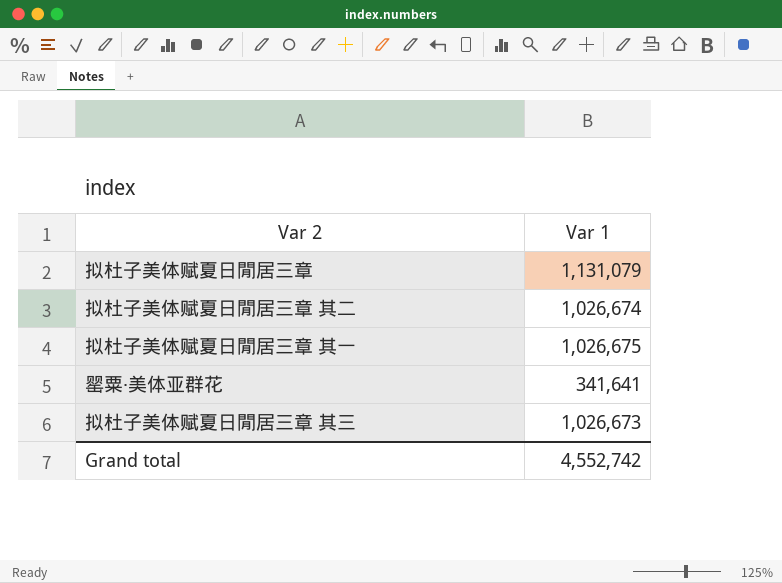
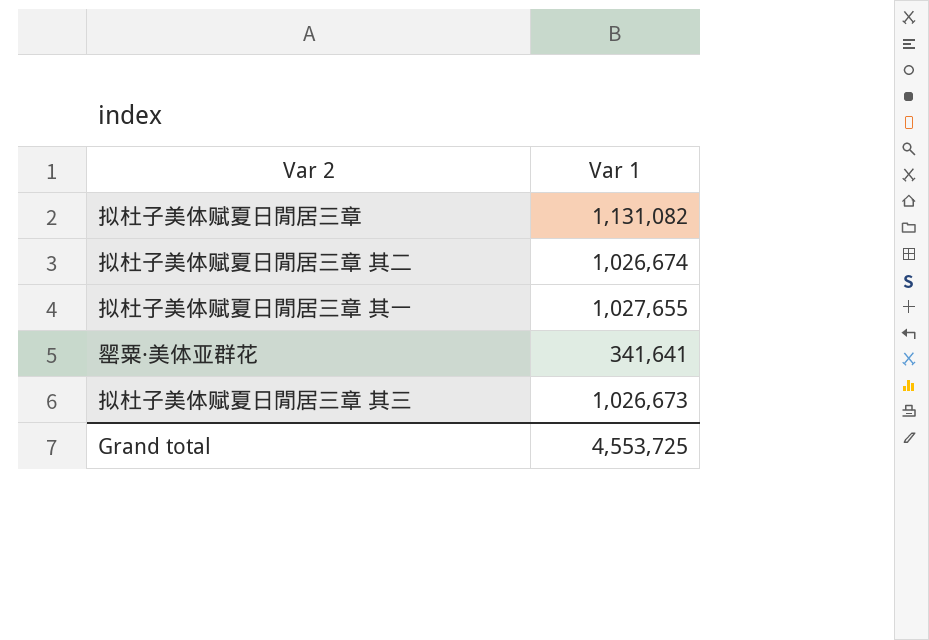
拟杜子美体赋夏日閒居三章 | Var 1: 1,131,079 -> 1,131,082
拟杜子美体赋夏日閒居三章 其一 | Var 1: 1,026,675 -> 1,027,655
Grand total | Var 1: 4,552,742 -> 4,553,725

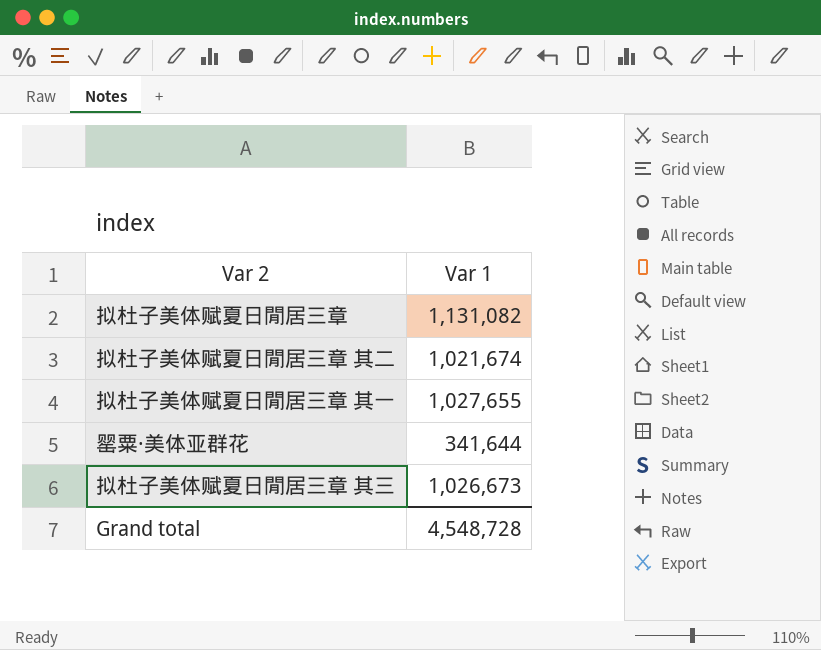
拟杜子美体赋夏日閒居三章 其二 | Var 1: 1,026,674 -> 1,021,674
罂粟·美体亚群花 | Var 1: 341,641 -> 341,644
Grand total | Var 1: 4,553,725 -> 4,548,728

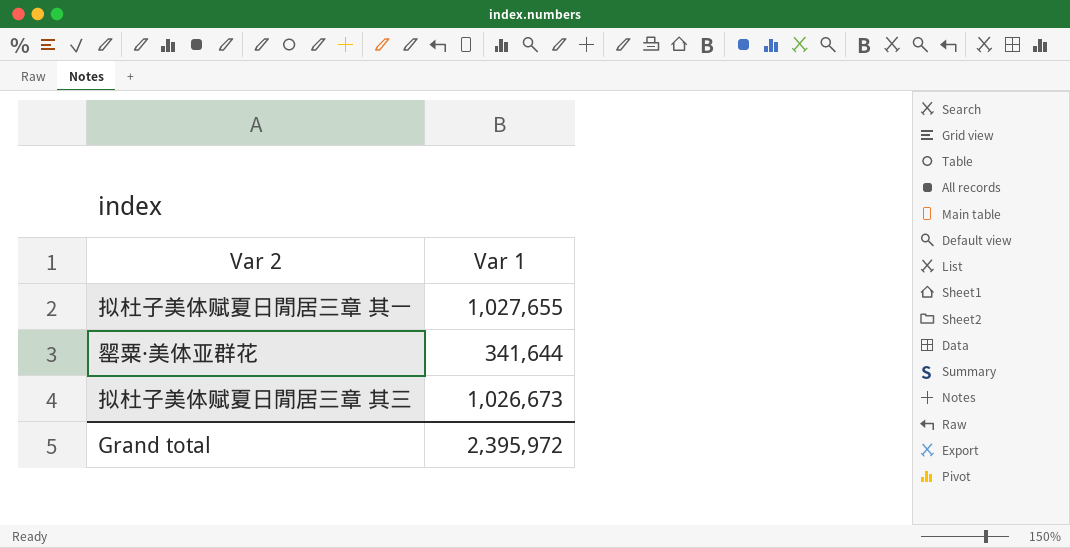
row 拟杜子美体赋夏日閒居三章: 1,131,082 -> none
row 拟杜子美体赋夏日閒居三章 其二: 1,021,674 -> none
Grand total | Var 1: 4,548,728 -> 2,395,972

